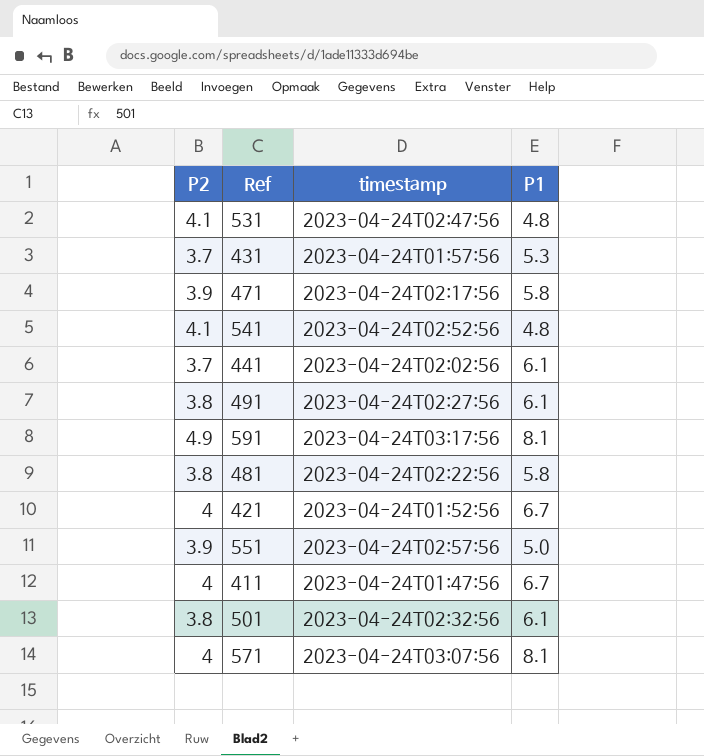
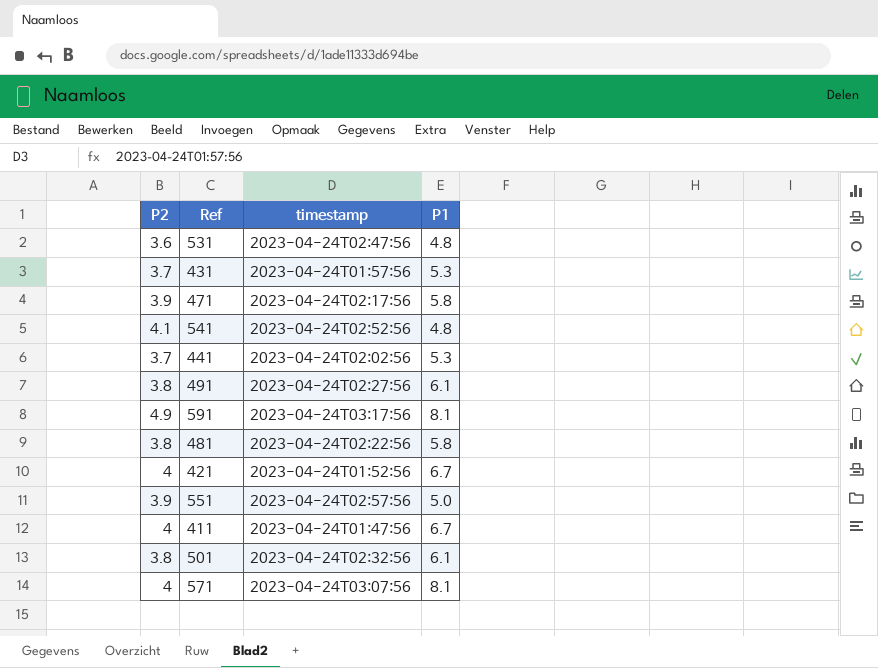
531 | P2: 4.1 -> 3.6
441 | P1: 6.1 -> 5.3

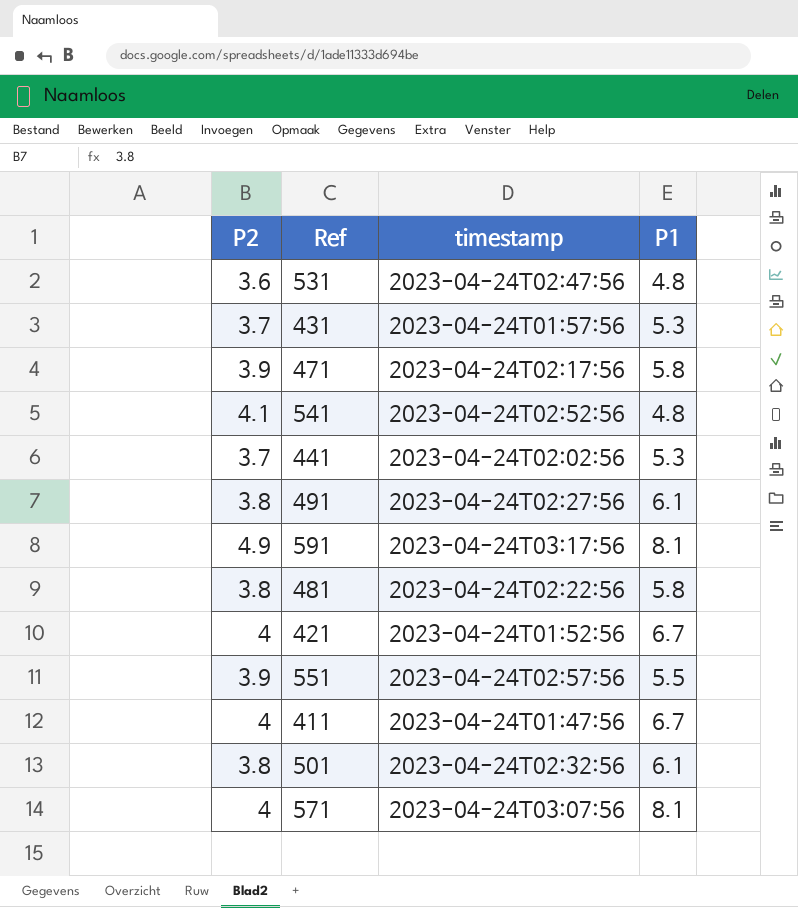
551 | P1: 5.0 -> 5.5

